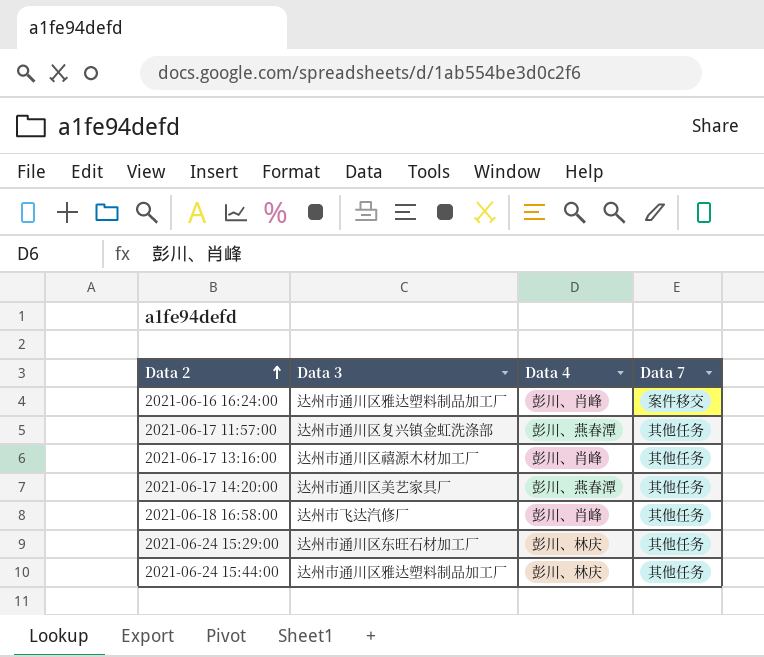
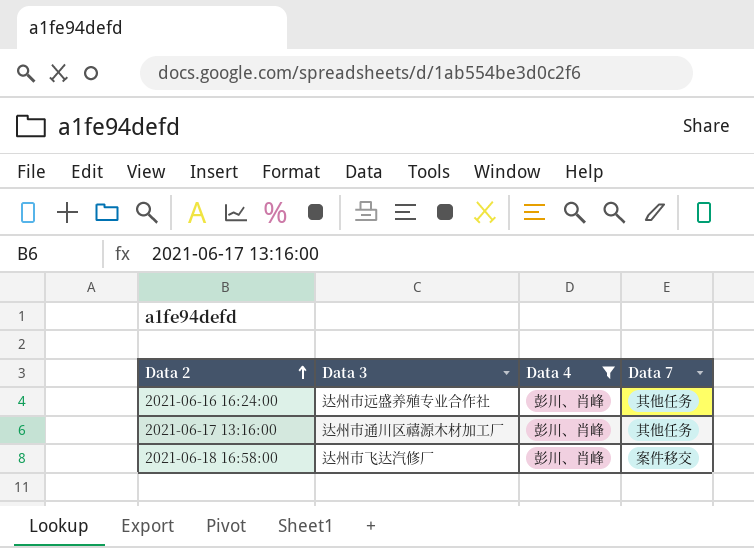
filter: none -> Data 4 = 彭川、肖峰
2021-06-16 16:24:00 | Data 3: 达州市通川区雅达塑料制品加工厂 -> 达州市远盛养殖专业合作社
2021-06-16 16:24:00 | Data 7: 案件移交 -> 其他任务
2021-06-18 16:58:00 | Data 7: 其他任务 -> 案件移交

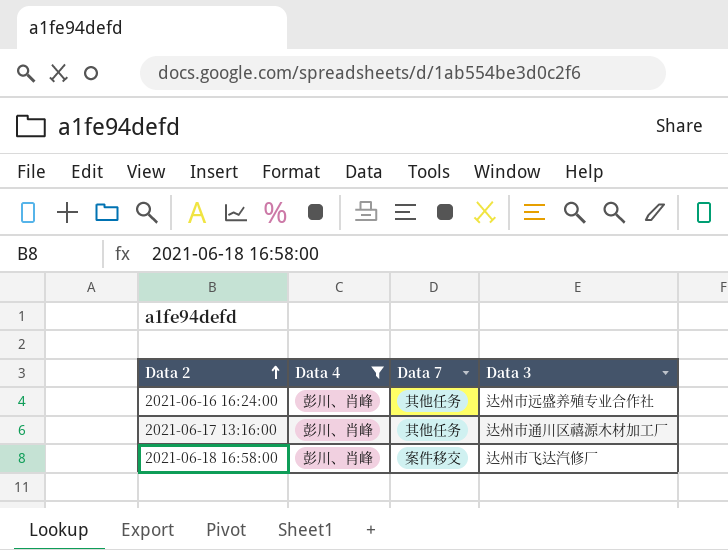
column Data 3 | position: 2 -> 4

